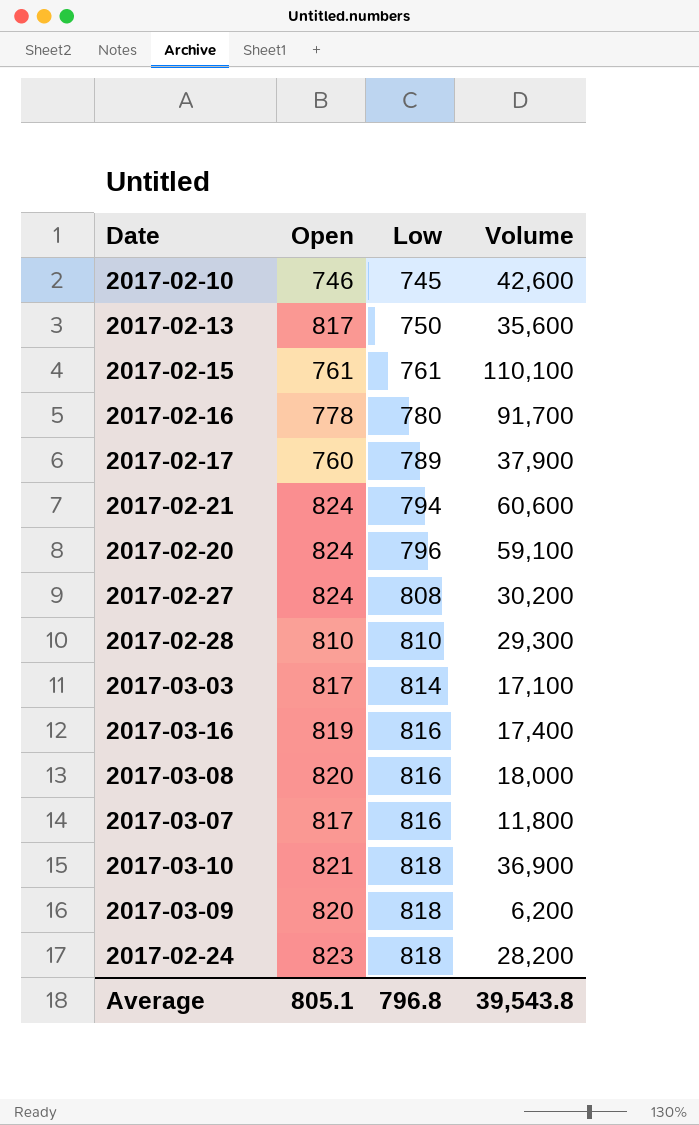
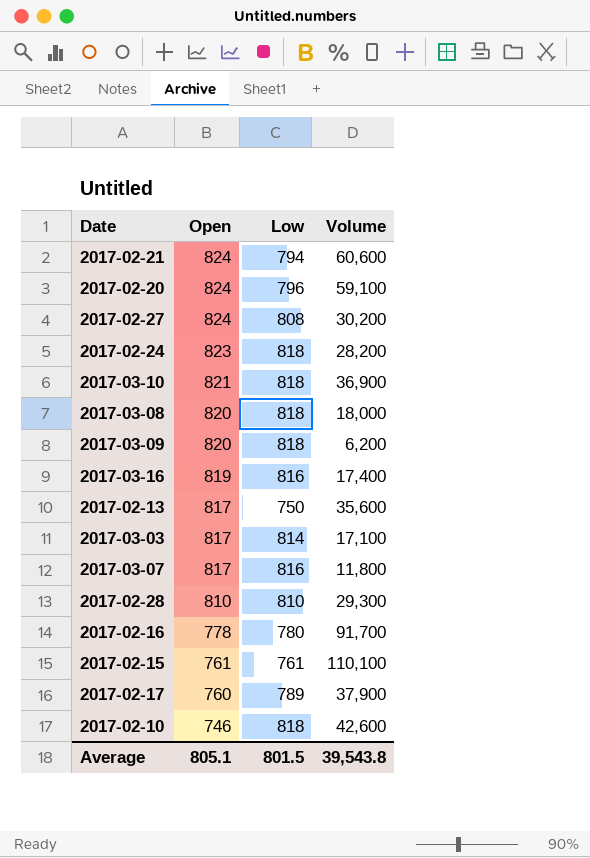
row order: Low ascending -> Open descending
2017-03-08 | Low: 816 -> 818
2017-02-10 | Low: 745 -> 818
Average | Low: 796.8 -> 801.5

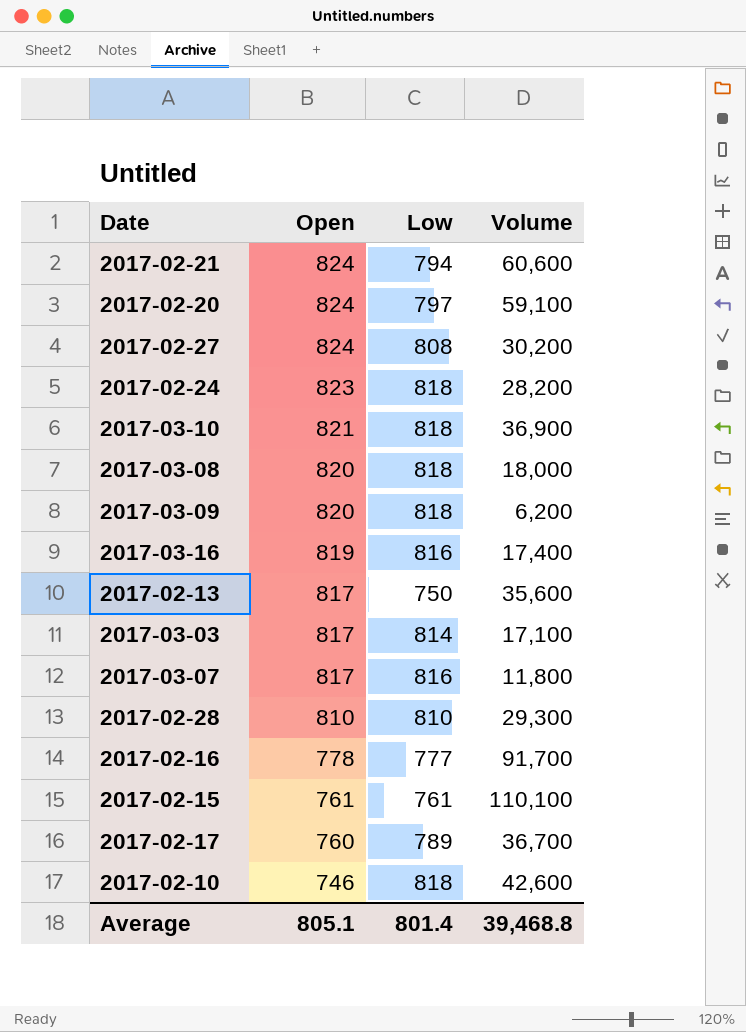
2017-02-20 | Low: 796 -> 797
2017-02-16 | Low: 780 -> 777
2017-02-17 | Volume: 37,900 -> 36,700
Average | Low: 801.5 -> 801.4
Average | Volume: 39,543.8 -> 39,468.8

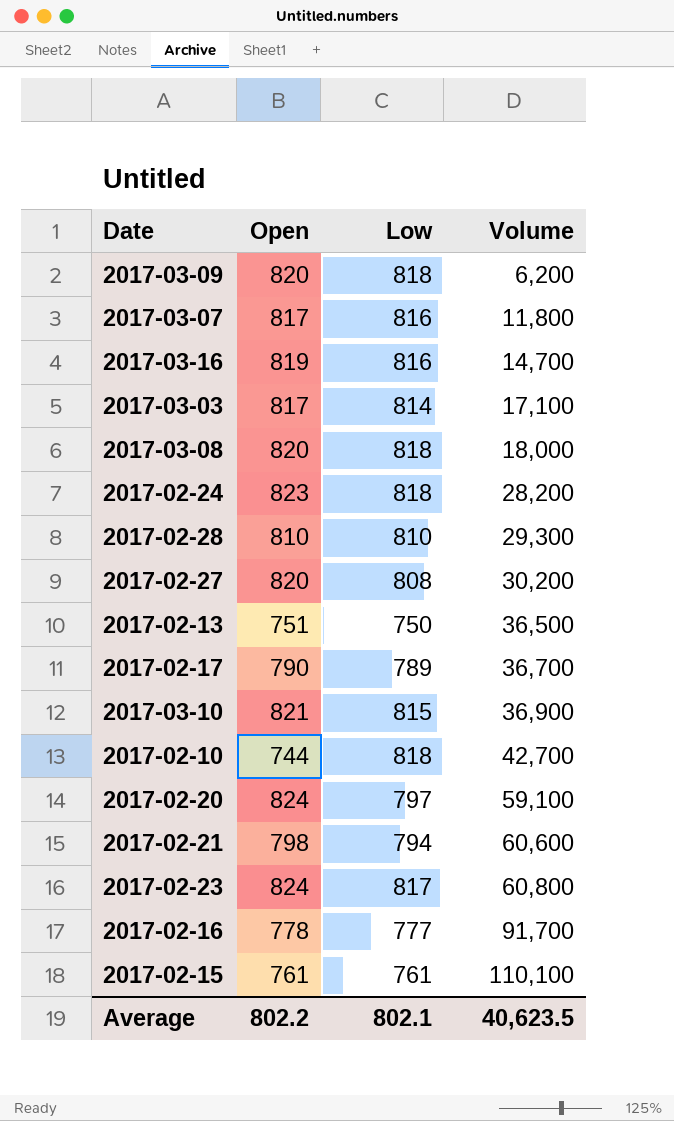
row order: Open descending -> Volume ascending
2017-03-16 | Volume: 17,400 -> 14,700
2017-02-27 | Open: 824 -> 820
2017-02-13 | Open: 817 -> 751
2017-02-13 | Volume: 35,600 -> 36,500
2017-02-17 | Open: 760 -> 790
2017-03-10 | Low: 818 -> 815
2017-02-10 | Open: 746 -> 744
2017-02-10 | Volume: 42,600 -> 42,700
2017-02-21 | Open: 824 -> 798
row 2017-02-23: none -> 824 | 817 | 60,800
Average | Open: 805.1 -> 802.2
Average | Low: 801.4 -> 802.1
Average | Volume: 39,468.8 -> 40,623.5

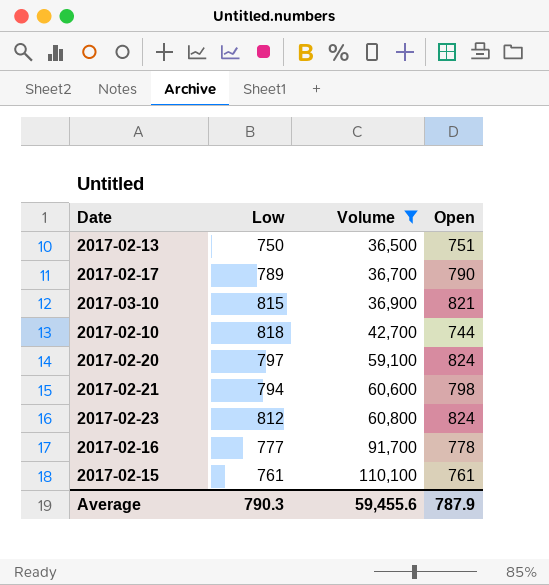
filter: none -> Volume >= 36,500
column Open | position: 2 -> 4
2017-02-23 | Low: 817 -> 812
Average | Low: 802.1 -> 790.3
Average | Volume: 40,623.5 -> 59,455.6
Average | Open: 802.2 -> 787.9

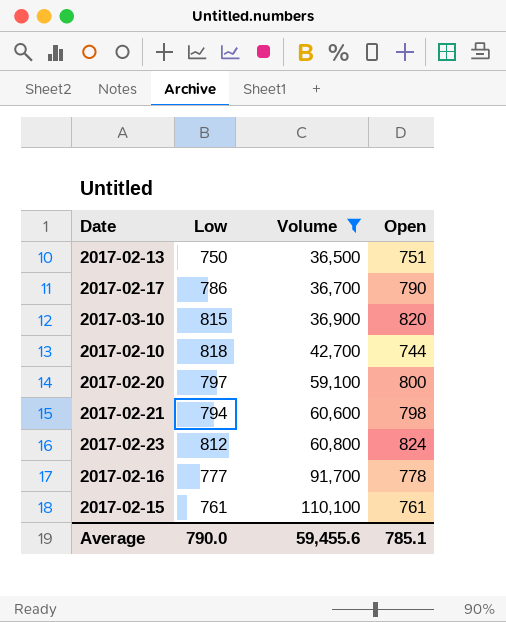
2017-02-17 | Low: 789 -> 786
2017-03-10 | Open: 821 -> 820
2017-02-20 | Open: 824 -> 800
Average | Low: 790.3 -> 790.0
Average | Open: 787.9 -> 785.1

